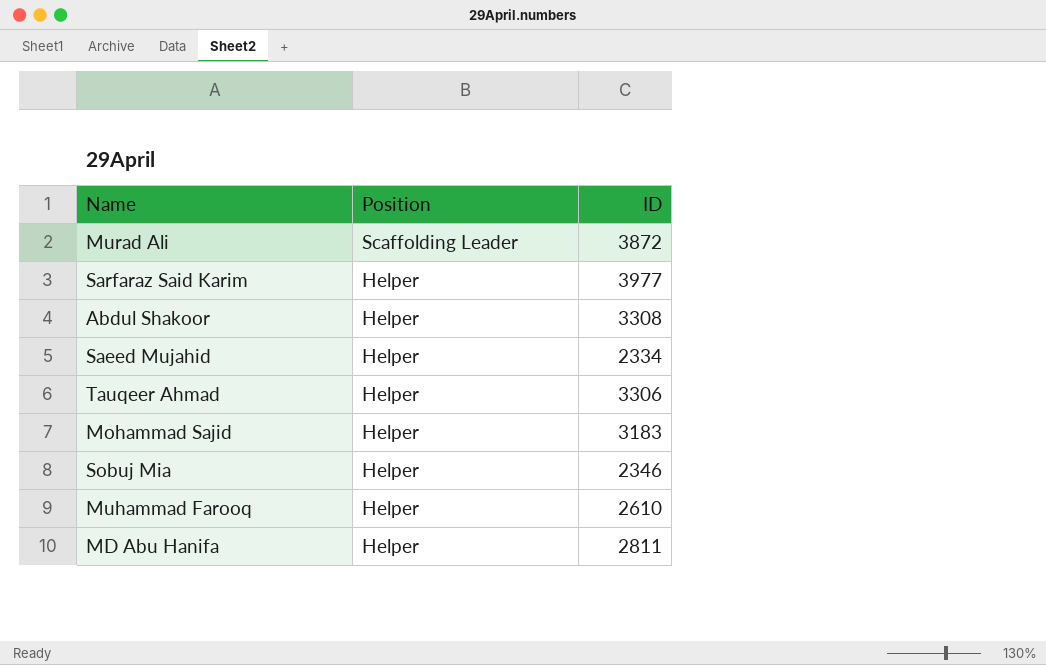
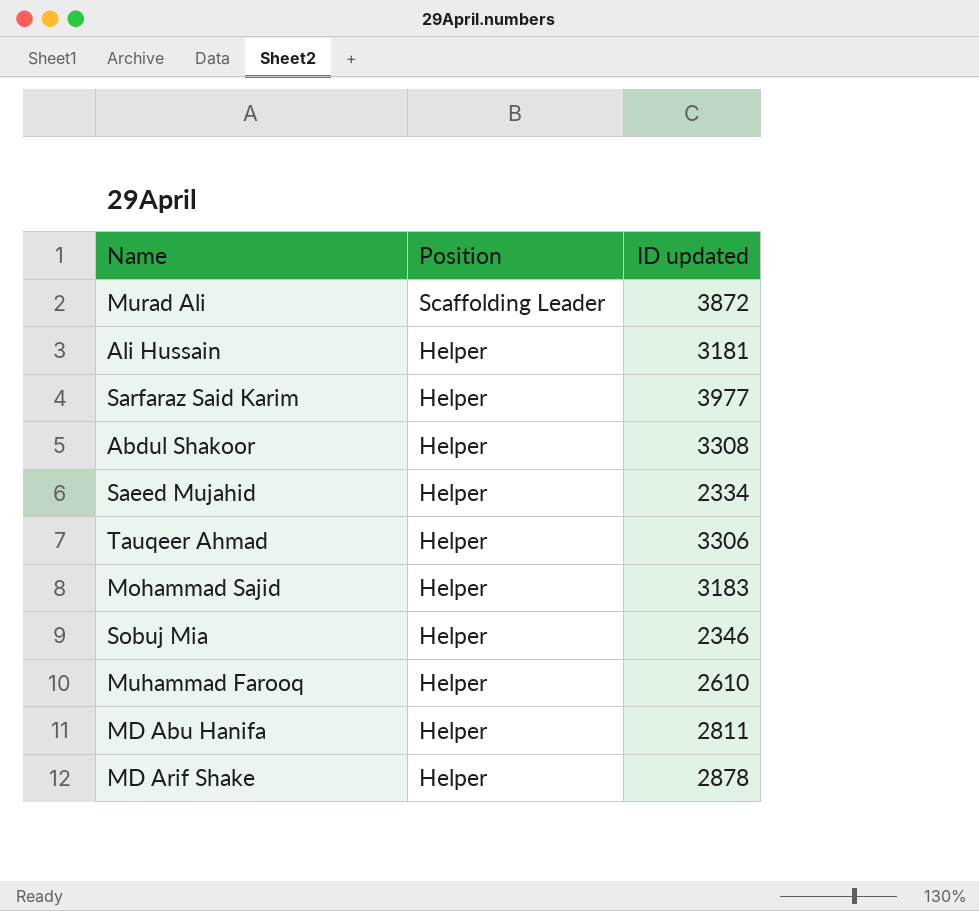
column name: ID -> ID updated
row Ali Hussain: none -> Helper | 3181
row MD Arif Shake: none -> Helper | 2878

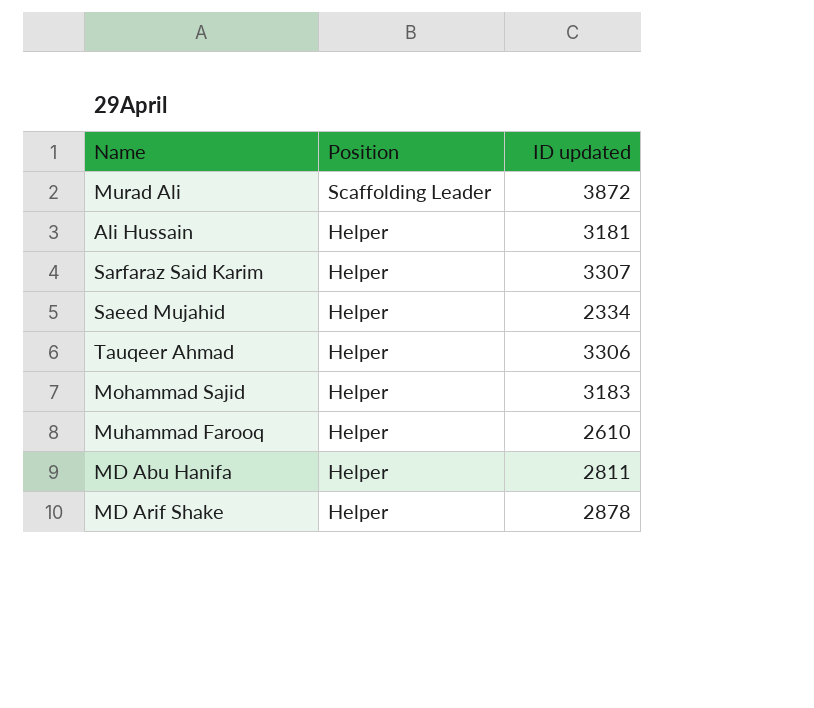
row Abdul Shakoor: Helper | 3308 -> none
row Sobuj Mia: Helper | 2346 -> none
Sarfaraz Said Karim | ID updated: 3977 -> 3307

